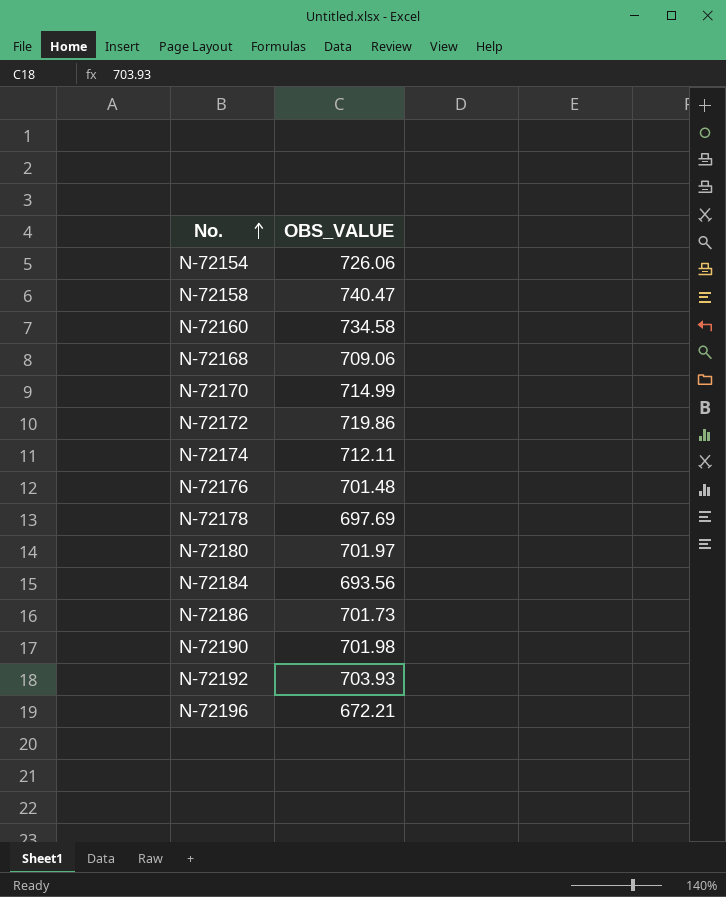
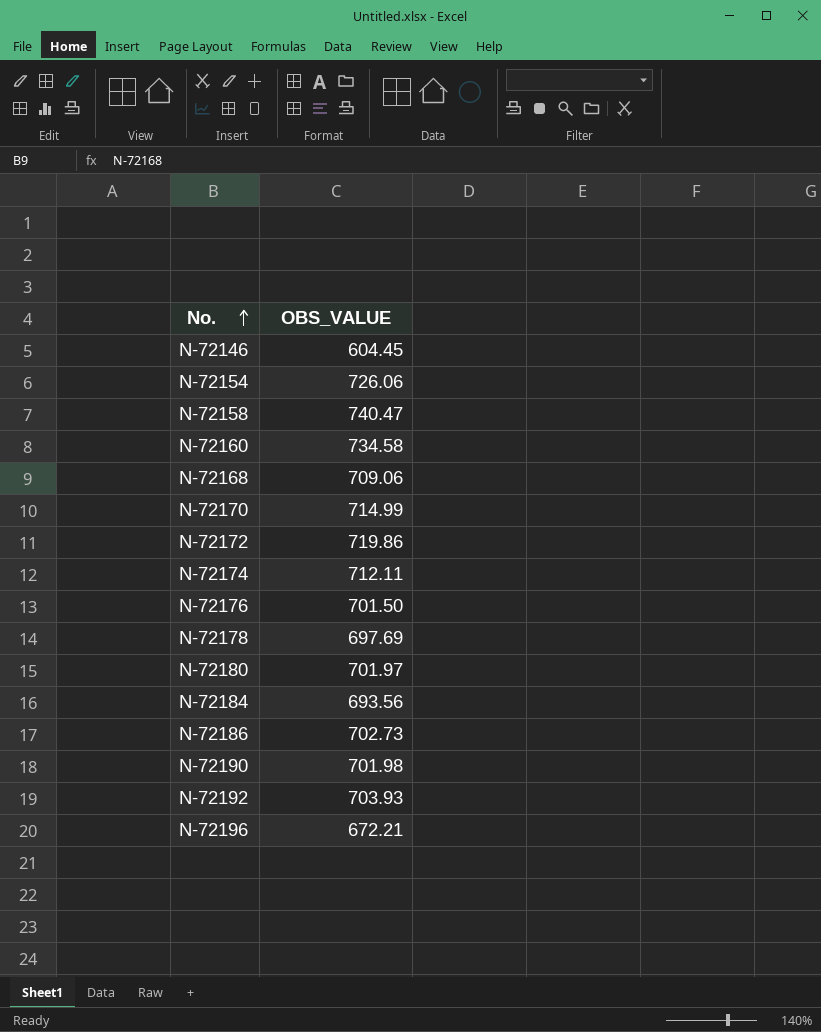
row N-72146: none -> 604.45
N-72176 | OBS_VALUE: 701.48 -> 701.50
N-72186 | OBS_VALUE: 701.73 -> 702.73

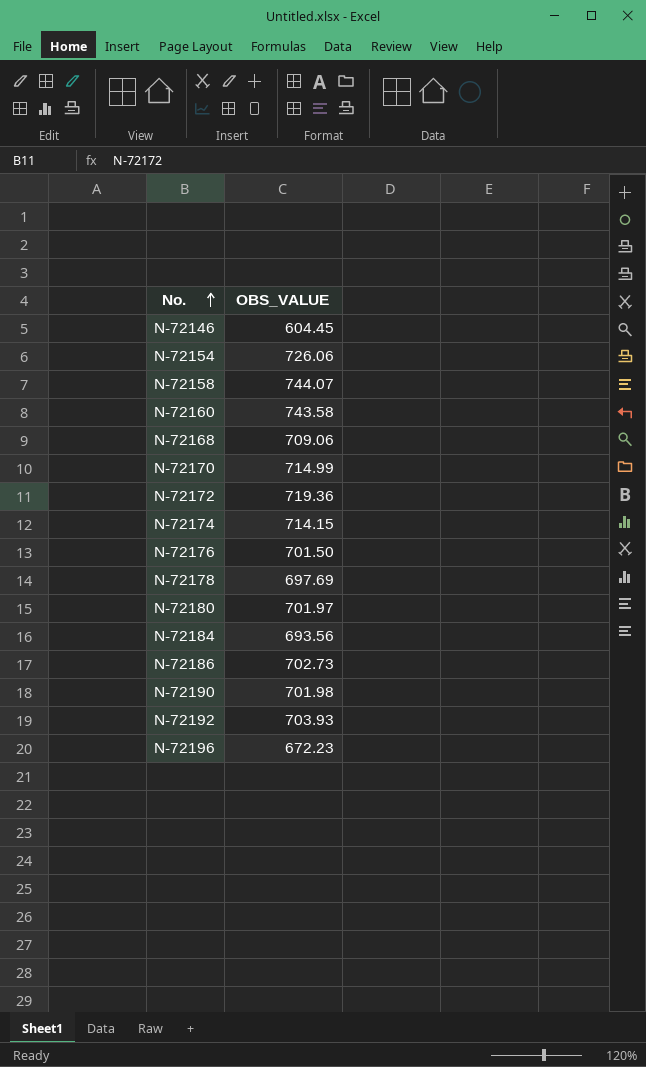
N-72158 | OBS_VALUE: 740.47 -> 744.07
N-72160 | OBS_VALUE: 734.58 -> 743.58
N-72172 | OBS_VALUE: 719.86 -> 719.36
N-72174 | OBS_VALUE: 712.11 -> 714.15
N-72196 | OBS_VALUE: 672.21 -> 672.23

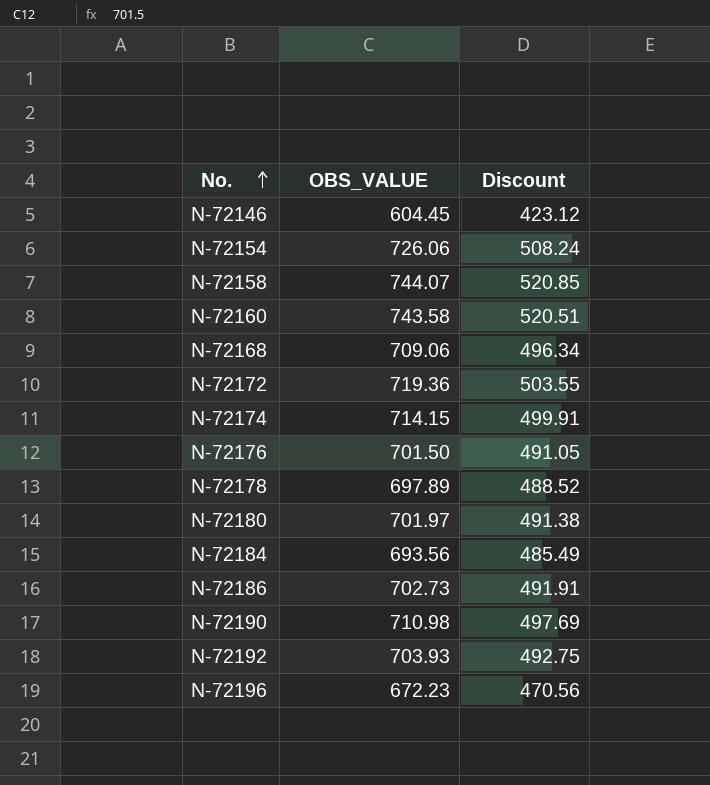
column Discount | formula: none -> [OBS_VALUE] * 0.7
row N-72170: 714.99 -> none
N-72178 | OBS_VALUE: 697.69 -> 697.89
N-72190 | OBS_VALUE: 701.98 -> 710.98

